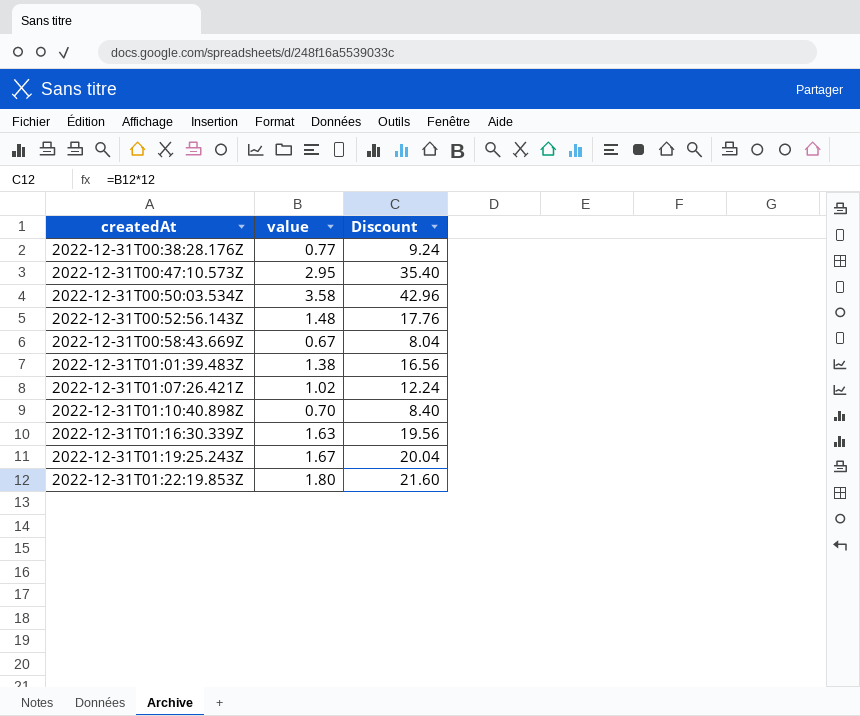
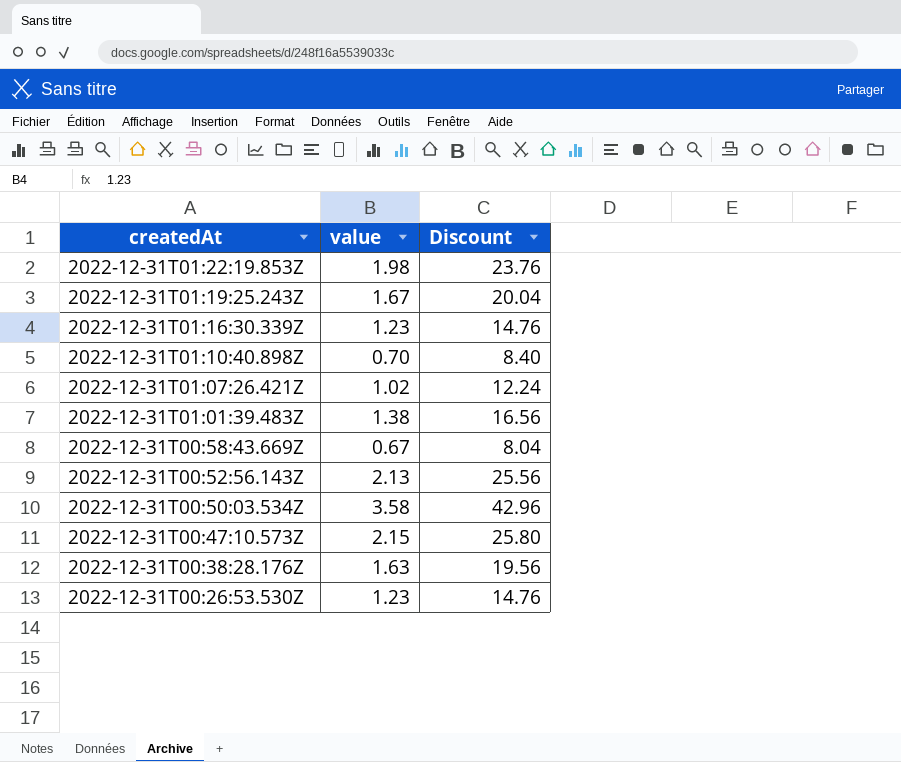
row order: createdAt ascending -> createdAt descending
2022-12-31T01:22:19.853Z | value: 1.80 -> 1.98
2022-12-31T01:22:19.853Z | Discount: 21.60 -> 23.76
2022-12-31T01:16:30.339Z | value: 1.63 -> 1.23
2022-12-31T01:16:30.339Z | Discount: 19.56 -> 14.76
2022-12-31T00:52:56.143Z | value: 1.48 -> 2.13
2022-12-31T00:52:56.143Z | Discount: 17.76 -> 25.56
2022-12-31T00:47:10.573Z | value: 2.95 -> 2.15
2022-12-31T00:47:10.573Z | Discount: 35.40 -> 25.80
2022-12-31T00:38:28.176Z | value: 0.77 -> 1.63
2022-12-31T00:38:28.176Z | Discount: 9.24 -> 19.56
row 2022-12-31T00:26:53.530Z: none -> 1.23 | 14.76

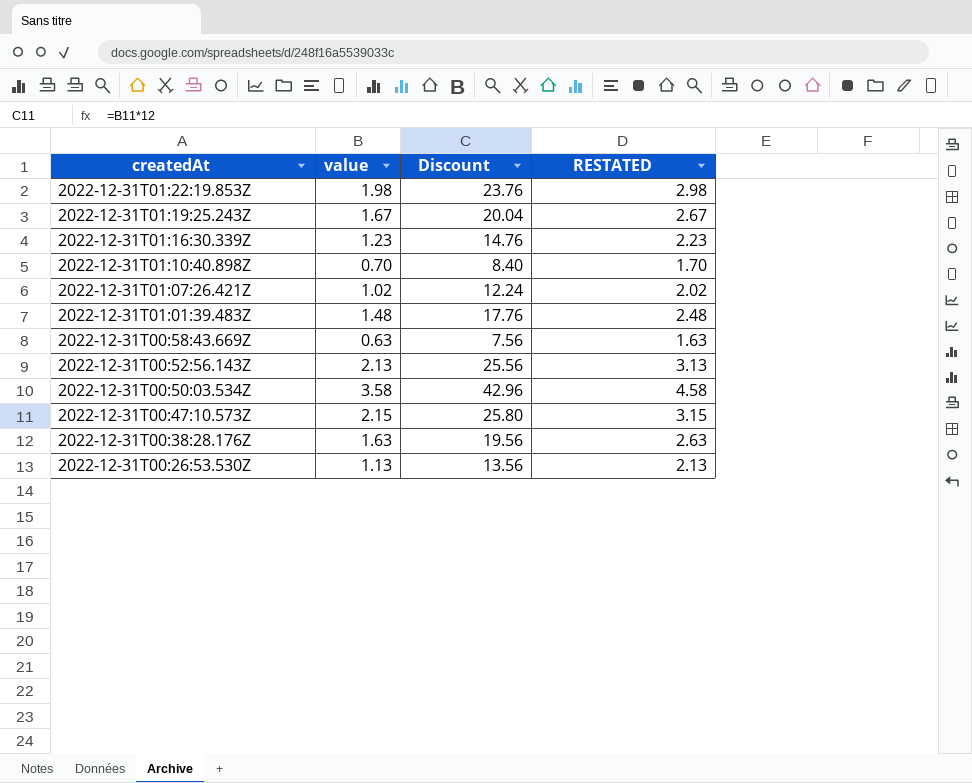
column RESTATED | formula: none -> [value] + 1
2022-12-31T01:01:39.483Z | value: 1.38 -> 1.48
2022-12-31T01:01:39.483Z | Discount: 16.56 -> 17.76
2022-12-31T00:58:43.669Z | value: 0.67 -> 0.63
2022-12-31T00:58:43.669Z | Discount: 8.04 -> 7.56
2022-12-31T00:26:53.530Z | value: 1.23 -> 1.13
2022-12-31T00:26:53.530Z | Discount: 14.76 -> 13.56

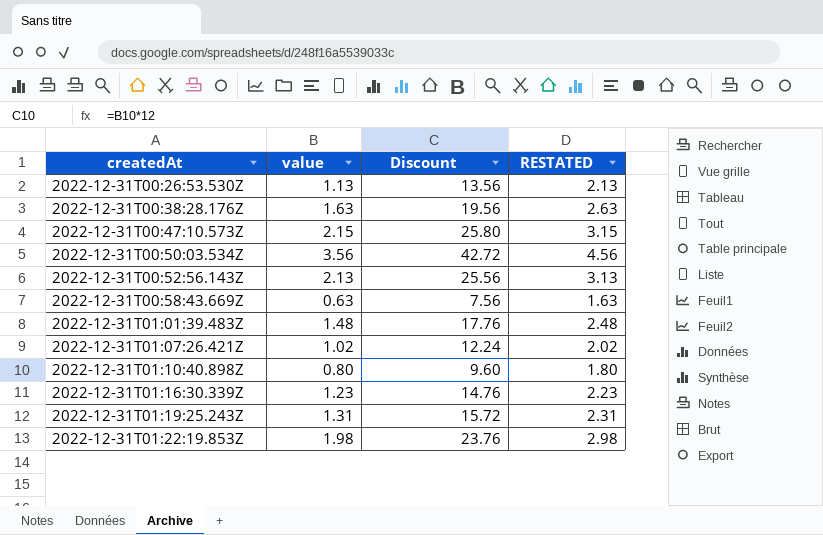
row order: createdAt descending -> createdAt ascending
2022-12-31T00:50:03.534Z | value: 3.58 -> 3.56
2022-12-31T00:50:03.534Z | Discount: 42.96 -> 42.72
2022-12-31T00:50:03.534Z | RESTATED: 4.58 -> 4.56
2022-12-31T01:10:40.898Z | value: 0.70 -> 0.80
2022-12-31T01:10:40.898Z | Discount: 8.40 -> 9.60
2022-12-31T01:10:40.898Z | RESTATED: 1.70 -> 1.80
2022-12-31T01:19:25.243Z | value: 1.67 -> 1.31
2022-12-31T01:19:25.243Z | Discount: 20.04 -> 15.72
2022-12-31T01:19:25.243Z | RESTATED: 2.67 -> 2.31

